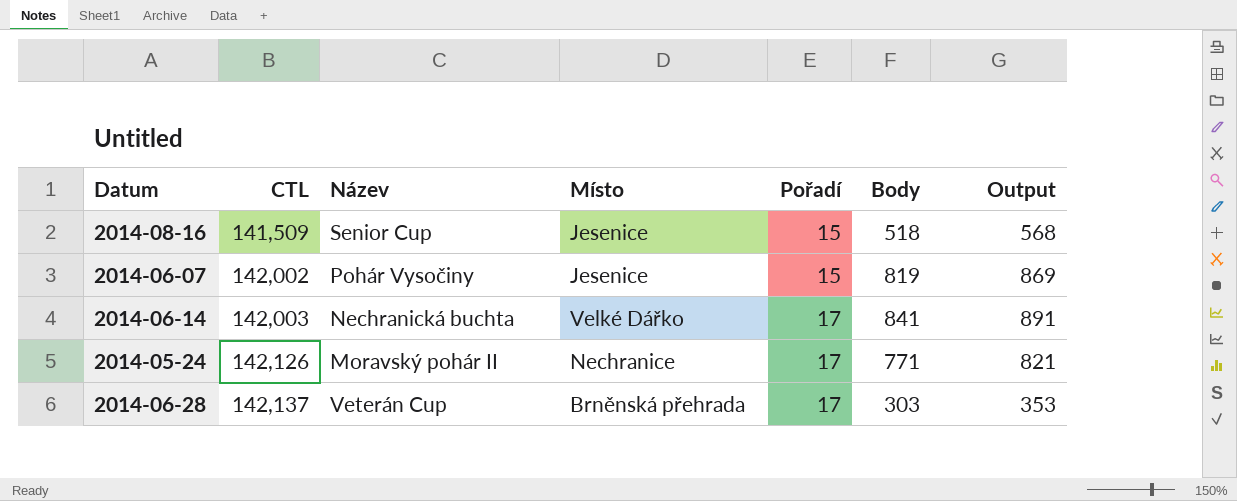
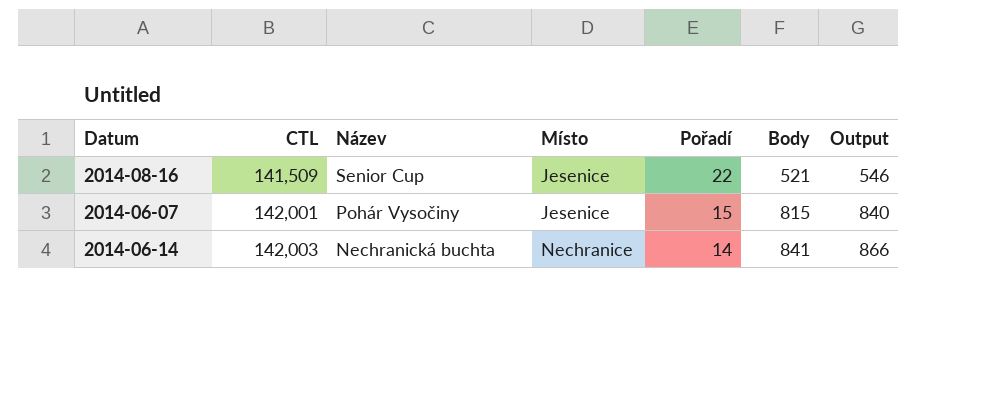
column Output | formula: [Body] + 50 -> [Body] + 25
row 2014-05-24: 142,126 | Moravský pohár II | Nechranice | 17 | 771 | 821 -> none
row 2014-06-28: 142,137 | Veterán Cup | Brněnská přehrada | 17 | 303 | 353 -> none
2014-08-16 | Pořadí: 15 -> 22
2014-08-16 | Body: 518 -> 521
2014-06-07 | CTL: 142,002 -> 142,001
2014-06-07 | Body: 819 -> 815
2014-06-14 | Místo: Velké Dářko -> Nechranice
2014-06-14 | Pořadí: 17 -> 14

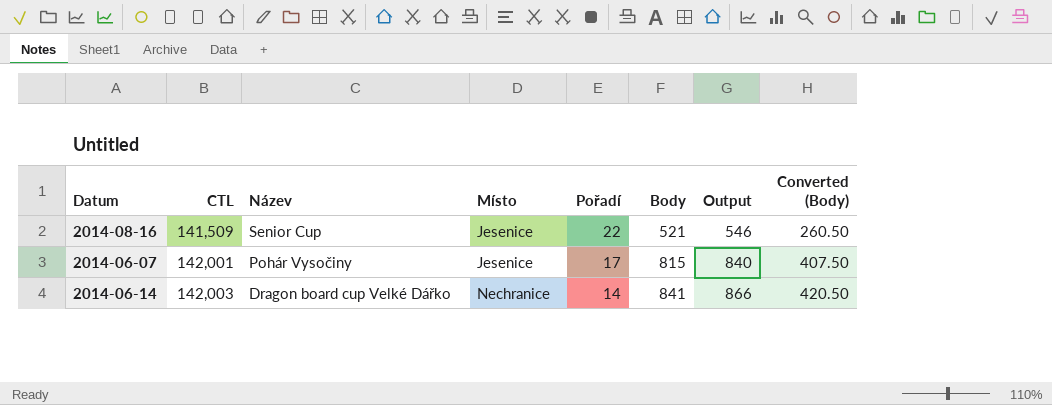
column Converted (Body) | formula: none -> [Body] * 0.5
2014-06-07 | Pořadí: 15 -> 17
2014-06-14 | Název: Nechranická buchta -> Dragon board cup Velké Dářko

